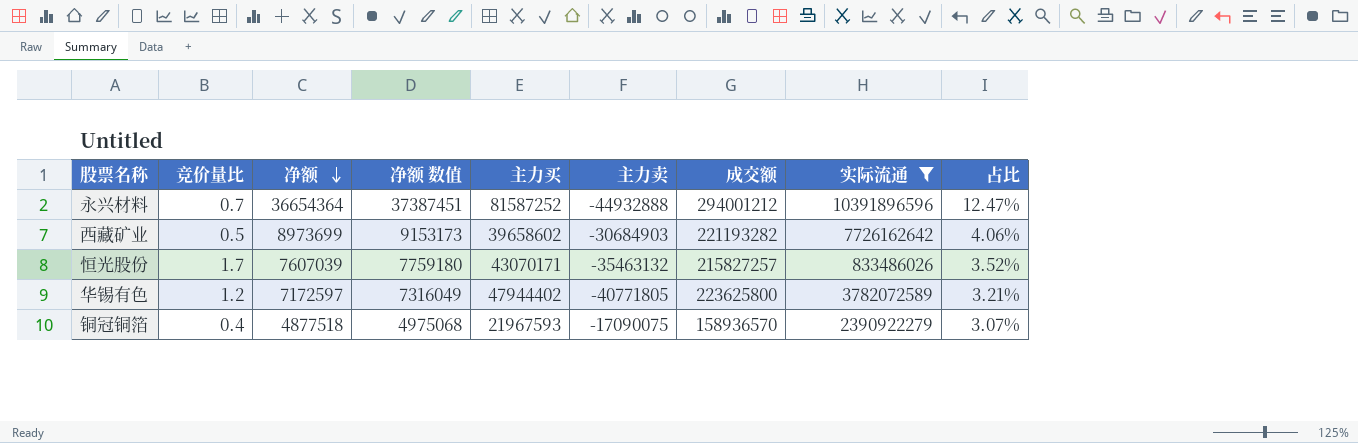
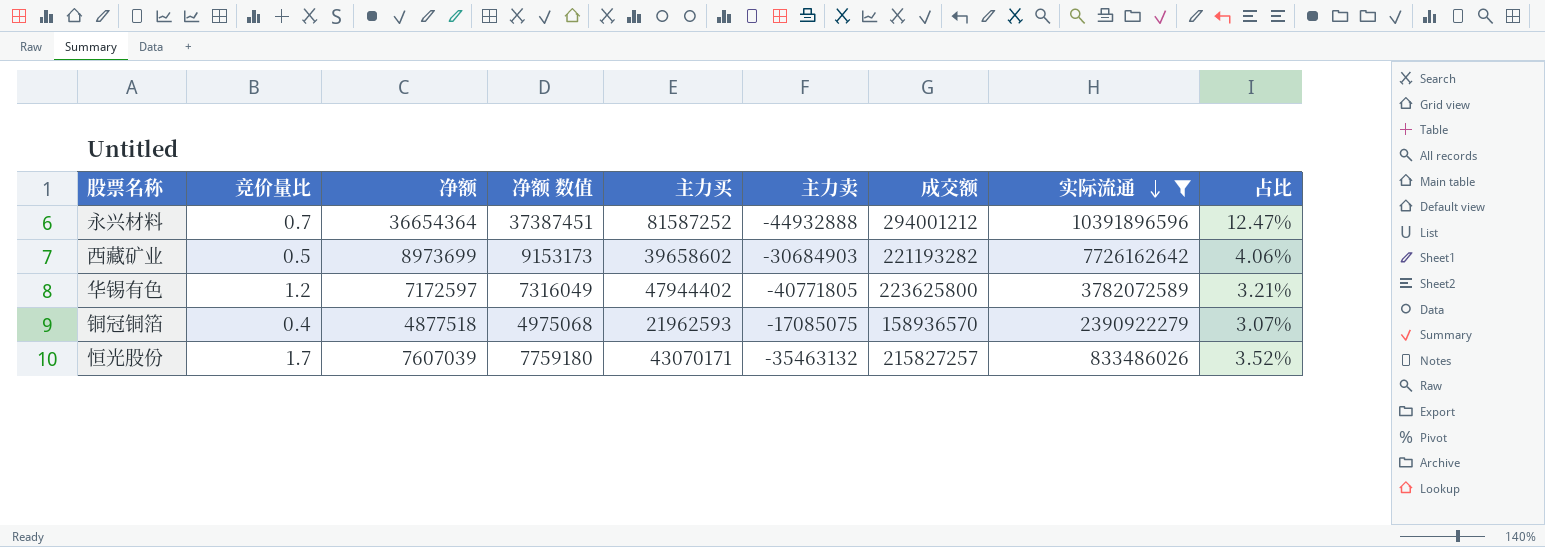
row order: 净额 descending -> 实际流通 descending
铜冠铜箔 | 主力买: 21967593 -> 21962593
铜冠铜箔 | 主力卖: -17090075 -> -17085075

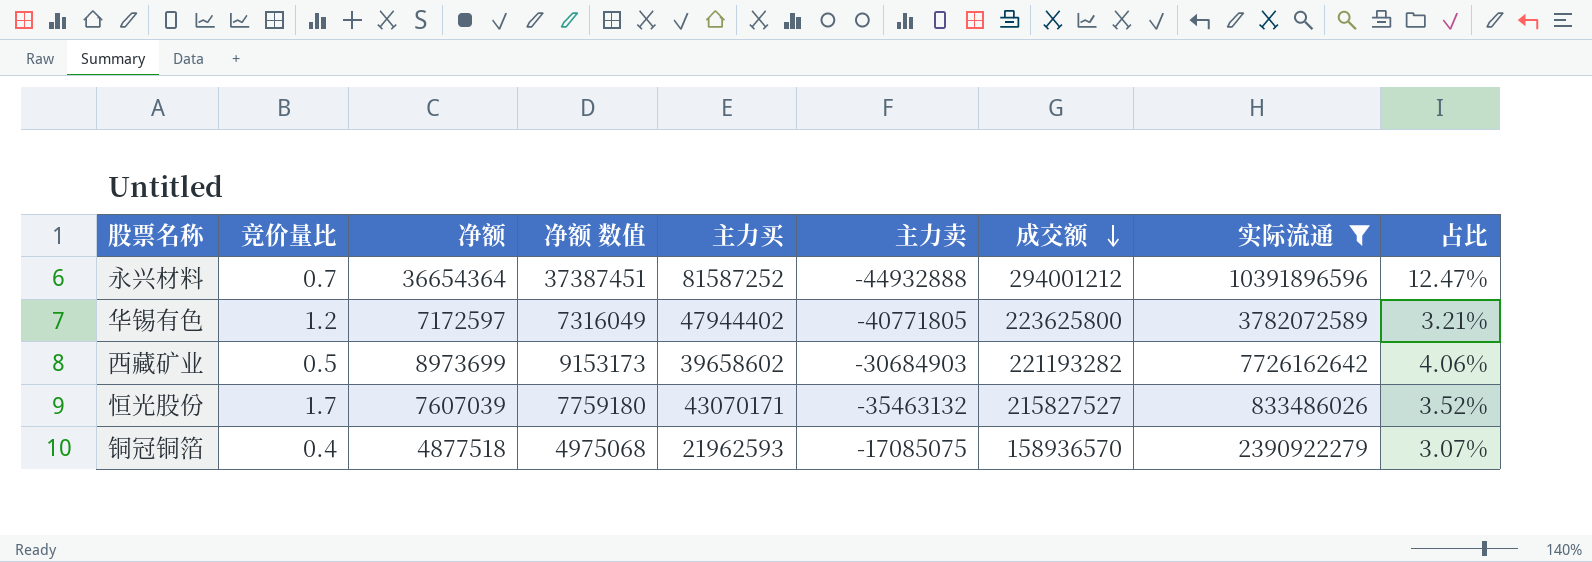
row order: 实际流通 descending -> 成交额 descending
恒光股份 | 成交额: 215827257 -> 215827527

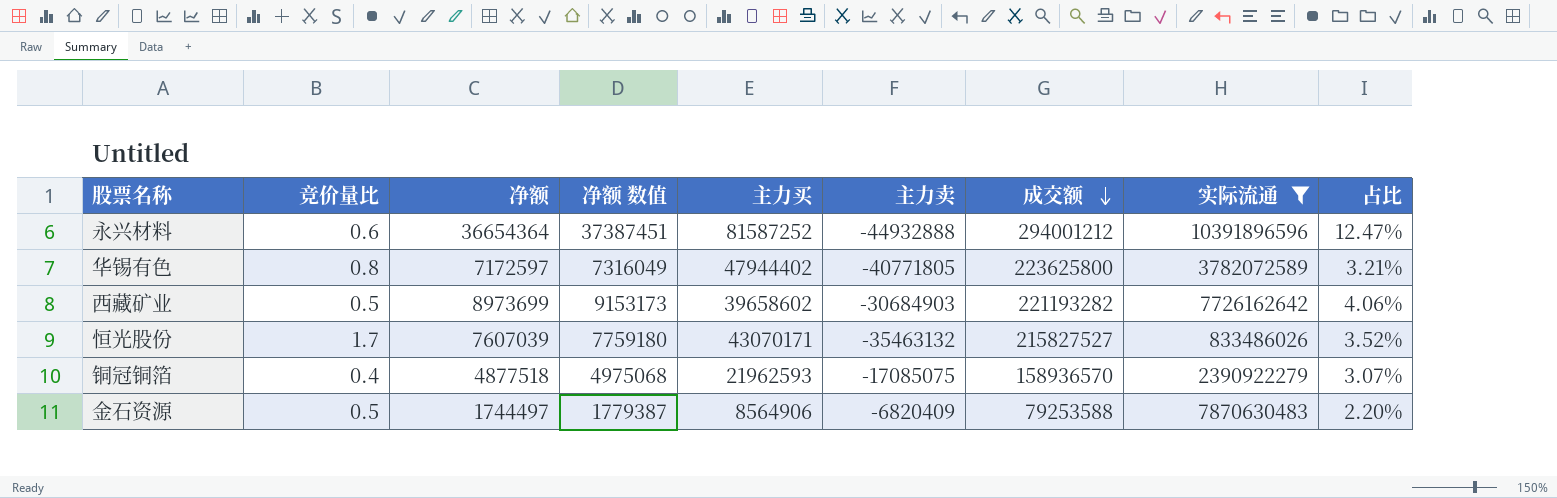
永兴材料 | 竞价量比: 0.7 -> 0.6
华锡有色 | 竞价量比: 1.2 -> 0.8
row 金石资源: none -> 0.5 | 1744497 | 1779387 | 8564906 | -6820409 | 79253588 | 7870630483 | 2.20%

